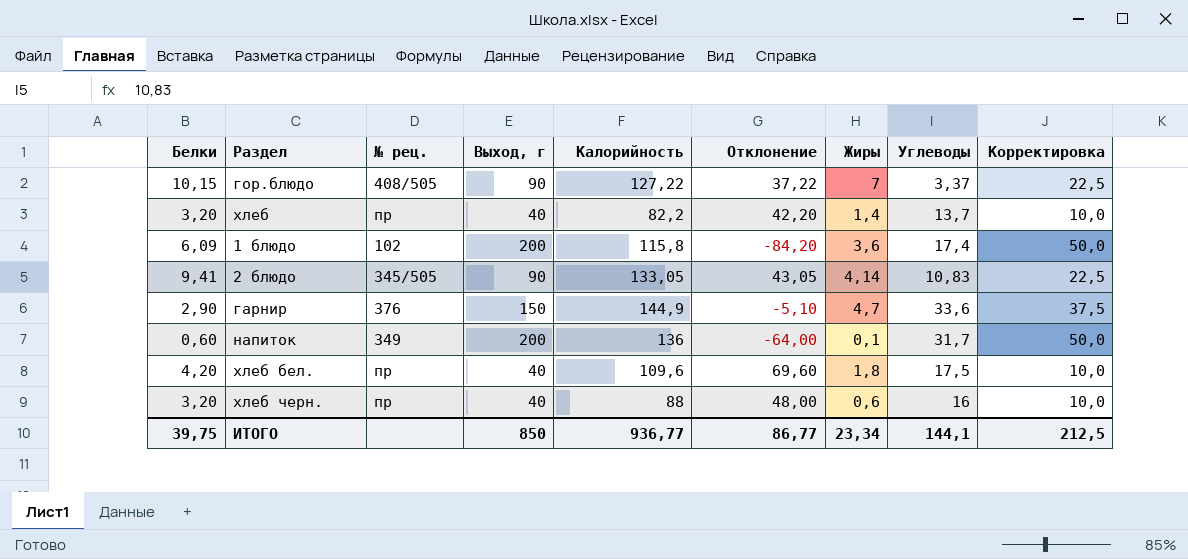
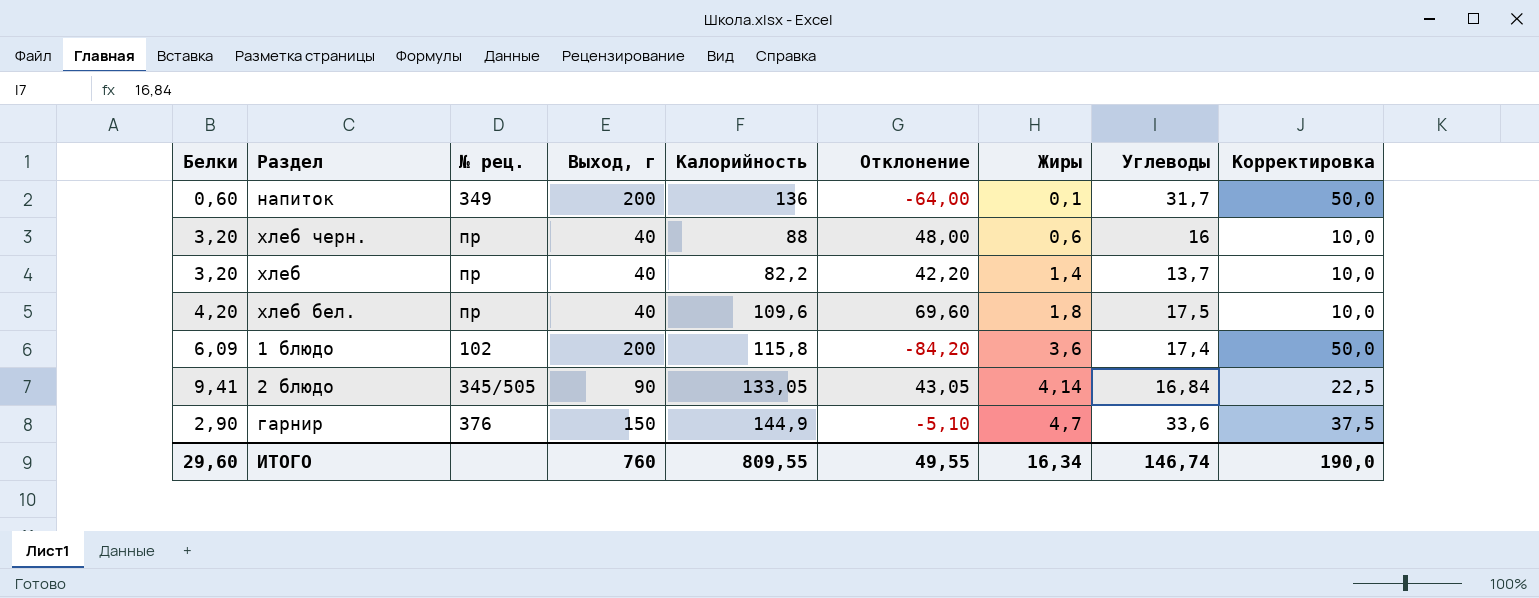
row order: none -> Жиры ascending
row гор.блюдо: 10,15 | 408/505 | 90 | 127,22 | 37,22 | 7 | 3,37 | 22,5 -> none
2 блюдо | Углеводы: 10,83 -> 16,84
ИТОГО | Белки: 39,75 -> 29,60
ИТОГО | Выход, г: 850 -> 760
ИТОГО | Калорийность: 936,77 -> 809,55
ИТОГО | Отклонение: 86,77 -> 49,55
ИТОГО | Жиры: 23,34 -> 16,34
ИТОГО | Углеводы: 144,1 -> 146,74
ИТОГО | Корректировка: 212,5 -> 190,0

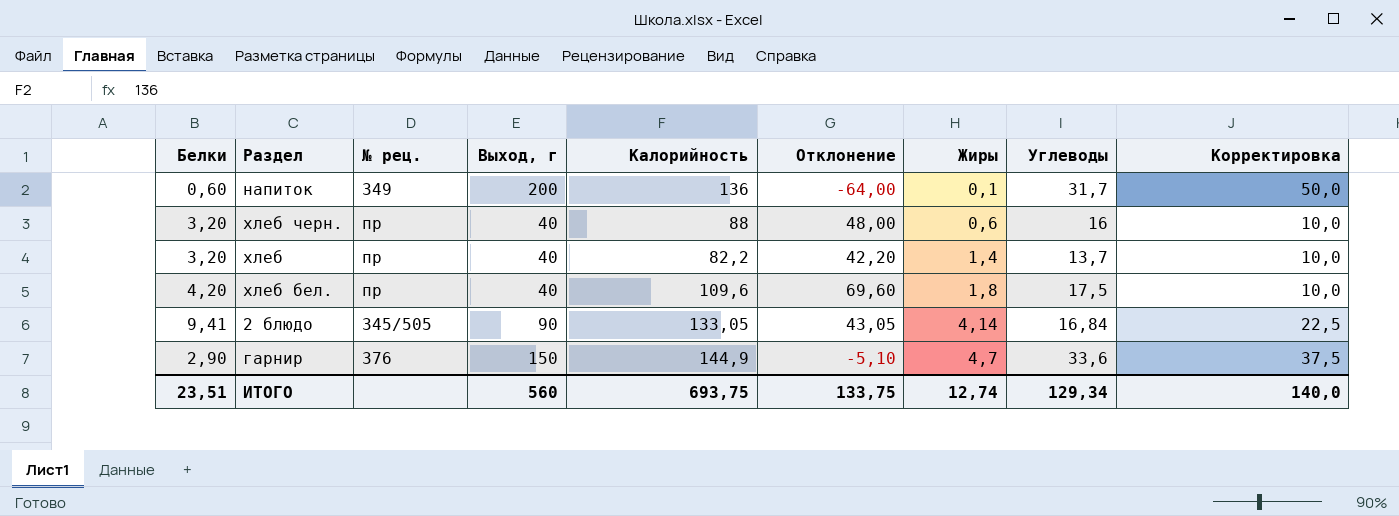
row 1 блюдо: 6,09 | 102 | 200 | 115,8 | -84,20 | 3,6 | 17,4 | 50,0 -> none
ИТОГО | Белки: 29,60 -> 23,51
ИТОГО | Выход, г: 760 -> 560
ИТОГО | Калорийность: 809,55 -> 693,75
ИТОГО | Отклонение: 49,55 -> 133,75
ИТОГО | Жиры: 16,34 -> 12,74
ИТОГО | Углеводы: 146,74 -> 129,34
ИТОГО | Корректировка: 190,0 -> 140,0

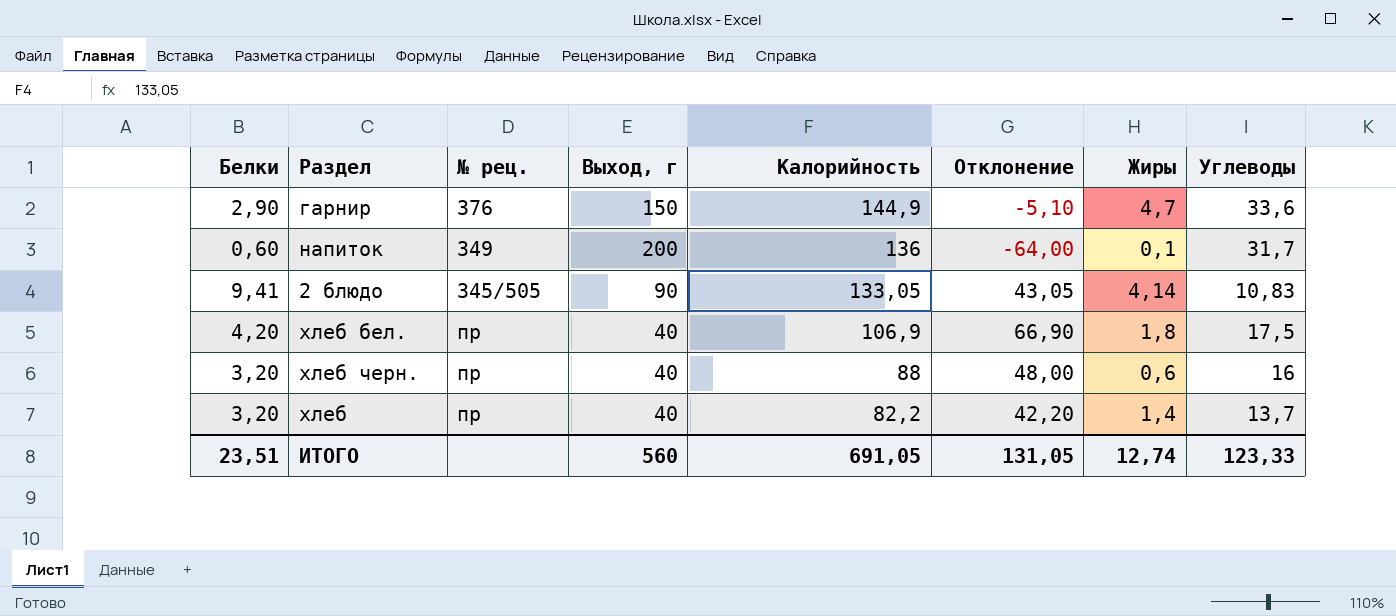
row order: Жиры ascending -> Калорийность descending
column Корректировка | formula: [Выход, г] * 0,25 -> none
2 блюдо | Углеводы: 16,84 -> 10,83
хлеб бел. | Калорийность: 109,6 -> 106,9
хлеб бел. | Отклонение: 69,60 -> 66,90
ИТОГО | Калорийность: 693,75 -> 691,05
ИТОГО | Отклонение: 133,75 -> 131,05
ИТОГО | Углеводы: 129,34 -> 123,33

